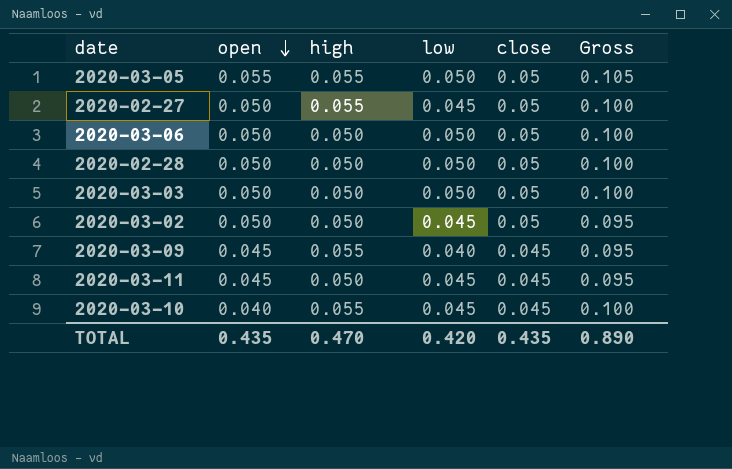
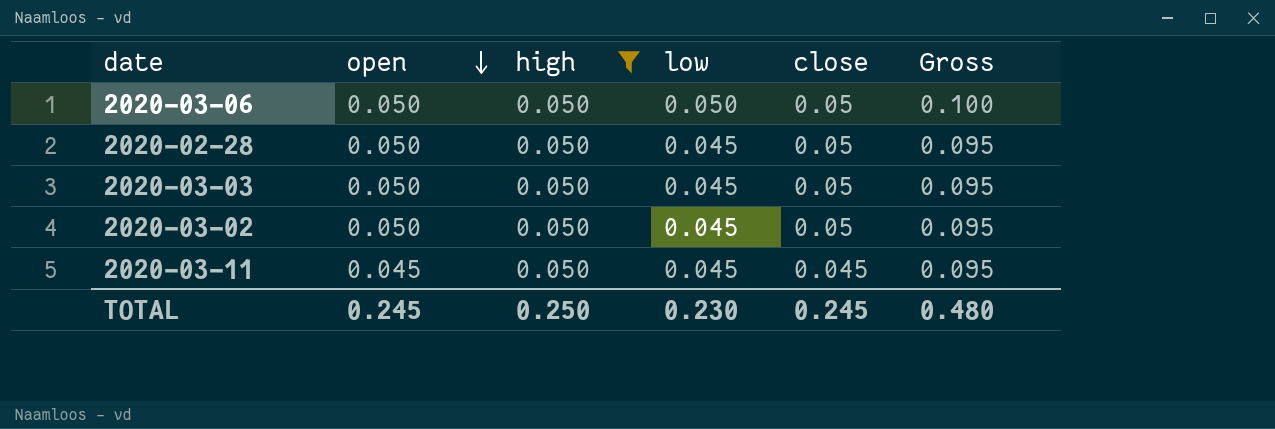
filter: none -> high = 0.050
2020-02-28 | low: 0.050 -> 0.045
2020-02-28 | Gross: 0.100 -> 0.095
2020-03-03 | low: 0.050 -> 0.045
2020-03-03 | Gross: 0.100 -> 0.095
TOTAL | open: 0.435 -> 0.245
TOTAL | high: 0.470 -> 0.250
TOTAL | low: 0.420 -> 0.230
TOTAL | close: 0.435 -> 0.245
TOTAL | Gross: 0.890 -> 0.480

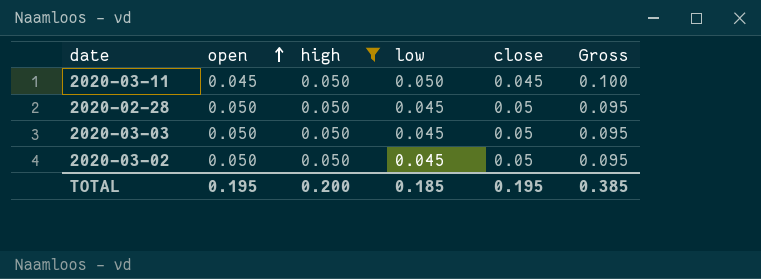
row order: open descending -> open ascending
row 2020-03-06: 0.050 | 0.050 | 0.050 | 0.05 | 0.100 -> none
2020-03-11 | low: 0.045 -> 0.050
2020-03-11 | Gross: 0.095 -> 0.100
TOTAL | open: 0.245 -> 0.195
TOTAL | high: 0.250 -> 0.200
TOTAL | low: 0.230 -> 0.185
TOTAL | close: 0.245 -> 0.195
TOTAL | Gross: 0.480 -> 0.385

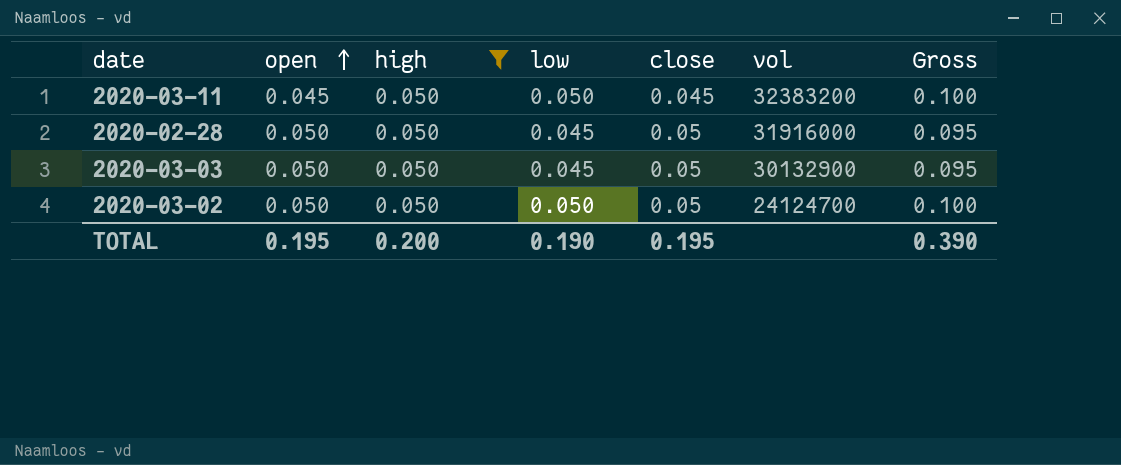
column vol | position: none -> 6
2020-03-02 | low: 0.045 -> 0.050
2020-03-02 | Gross: 0.095 -> 0.100
TOTAL | low: 0.185 -> 0.190
TOTAL | Gross: 0.385 -> 0.390

